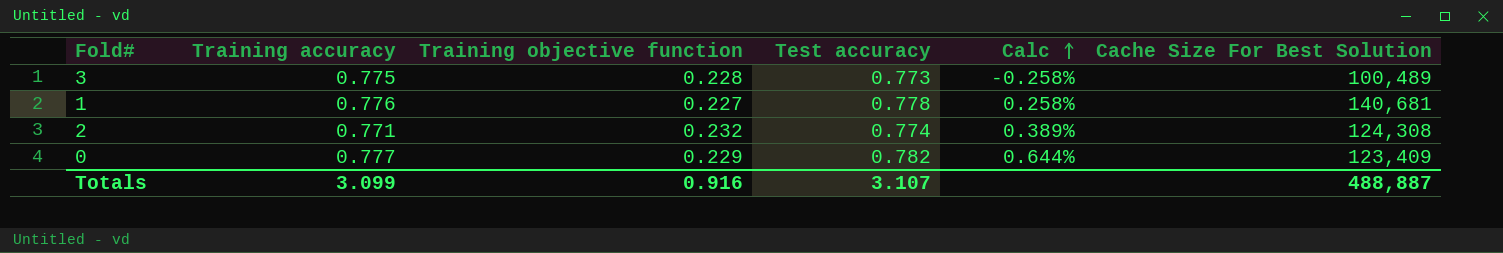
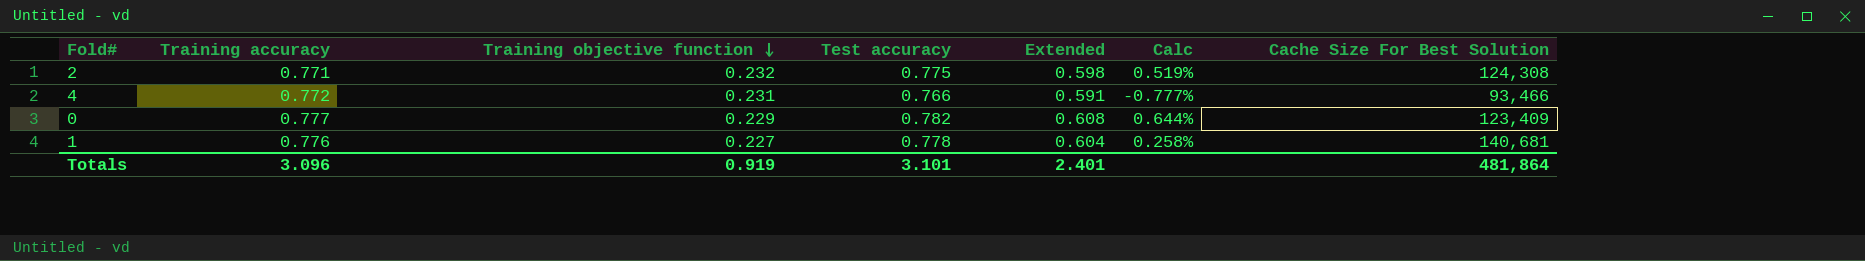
row order: Calc ascending -> Training objective function descending
column Extended | formula: none -> [Training accuracy] * [Test accuracy]
row 3: 0.775 | 0.228 | 0.773 | -0.258% | 100,489 -> none
2 | Test accuracy: 0.774 -> 0.775
2 | Calc: 0.389% -> 0.519%
row 4: none -> 0.772 | 0.231 | 0.766 | 0.591 | -0.777% | 93,466
Totals | Training accuracy: 3.099 -> 3.096
Totals | Training objective function: 0.916 -> 0.919
Totals | Test accuracy: 3.107 -> 3.101
Totals | Cache Size For Best Solution: 488,887 -> 481,864

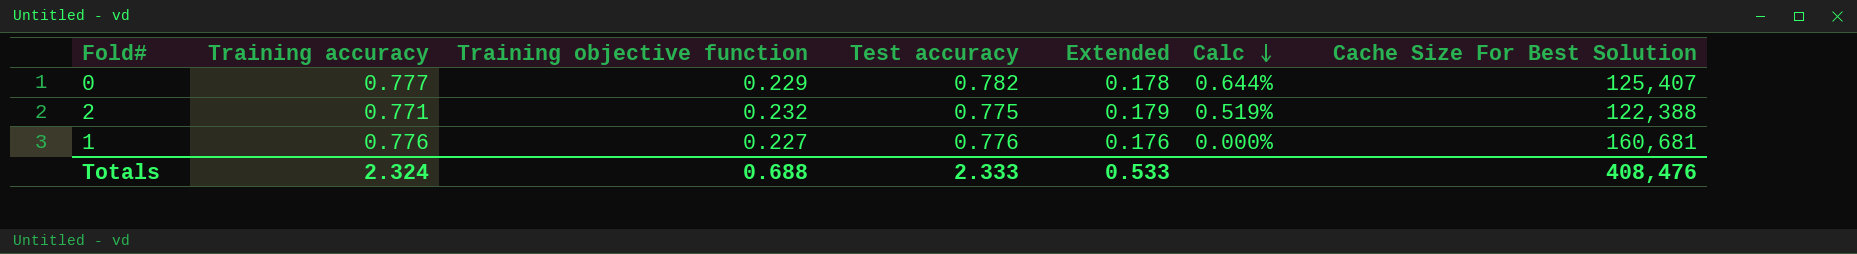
row order: Training objective function descending -> Calc descending
column Extended | formula: [Training accuracy] * [Test accuracy] -> [Training accuracy] * [Training objective function]
row 4: 0.772 | 0.231 | 0.766 | 0.591 | -0.777% | 93,466 -> none
0 | Cache Size For Best Solution: 123,409 -> 125,407
2 | Cache Size For Best Solution: 124,308 -> 122,388
1 | Test accuracy: 0.778 -> 0.776
1 | Calc: 0.258% -> 0.000%
1 | Cache Size For Best Solution: 140,681 -> 160,681
Totals | Training accuracy: 3.096 -> 2.324
Totals | Training objective function: 0.919 -> 0.688
Totals | Test accuracy: 3.101 -> 2.333
Totals | Extended: 2.401 -> 0.533
Totals | Cache Size For Best Solution: 481,864 -> 408,476

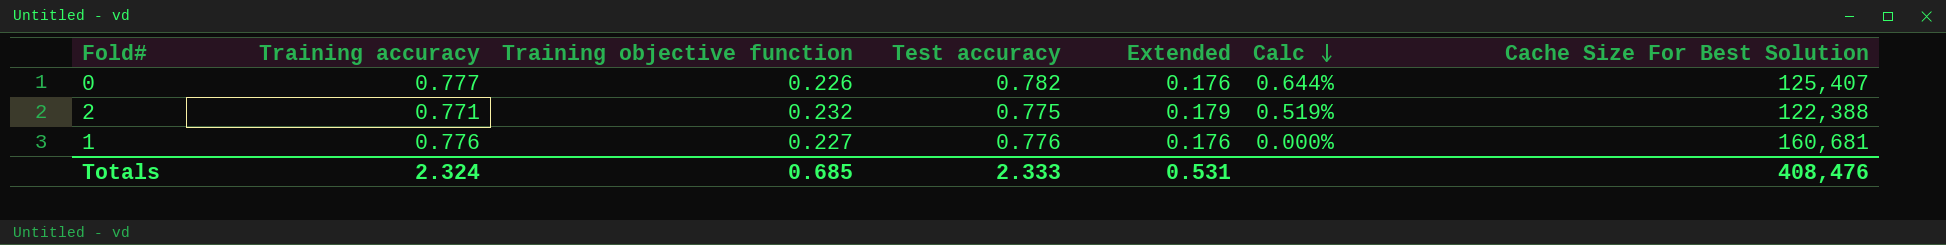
0 | Training objective function: 0.229 -> 0.226
0 | Extended: 0.178 -> 0.176
Totals | Training objective function: 0.688 -> 0.685
Totals | Extended: 0.533 -> 0.531

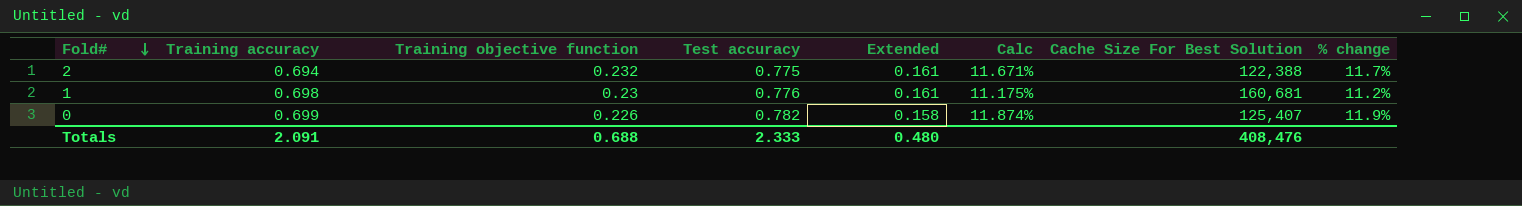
row order: Calc descending -> Fold# descending
column % change | formula: none -> ([Test accuracy] - [Training accuracy]) / [Training accuracy]
2 | Training accuracy: 0.771 -> 0.694
2 | Extended: 0.179 -> 0.161
2 | Calc: 0.519% -> 11.671%
1 | Training accuracy: 0.776 -> 0.698
1 | Training objective function: 0.227 -> 0.23
1 | Extended: 0.176 -> 0.161
1 | Calc: 0.000% -> 11.175%
0 | Training accuracy: 0.777 -> 0.699
0 | Extended: 0.176 -> 0.158
0 | Calc: 0.644% -> 11.874%
Totals | Training accuracy: 2.324 -> 2.091
Totals | Training objective function: 0.685 -> 0.688
Totals | Extended: 0.531 -> 0.480

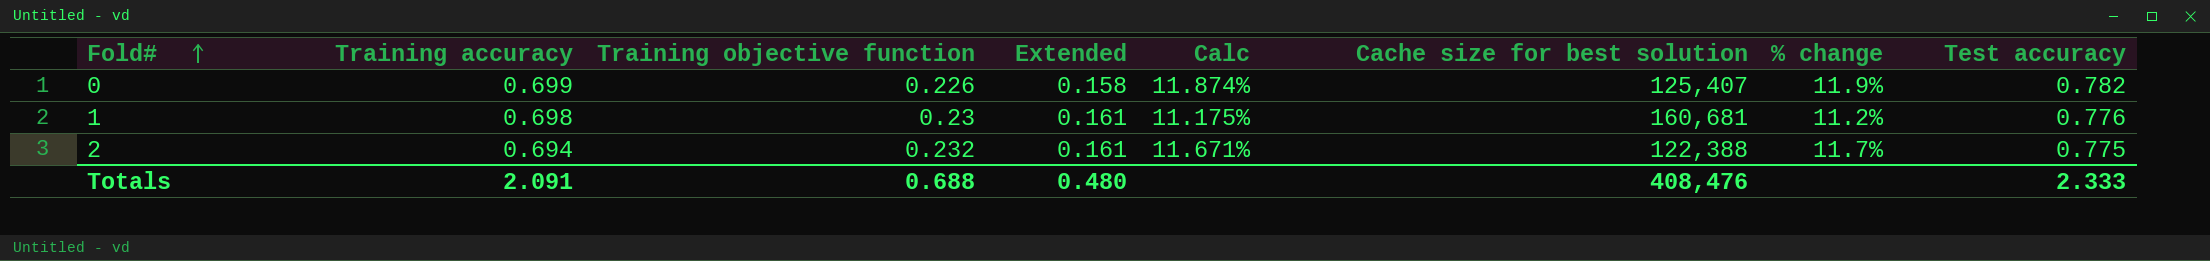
row order: Fold# descending -> Fold# ascending
column name: Cache Size For Best Solution -> Cache size for best solution
column Test accuracy | position: 4 -> 8

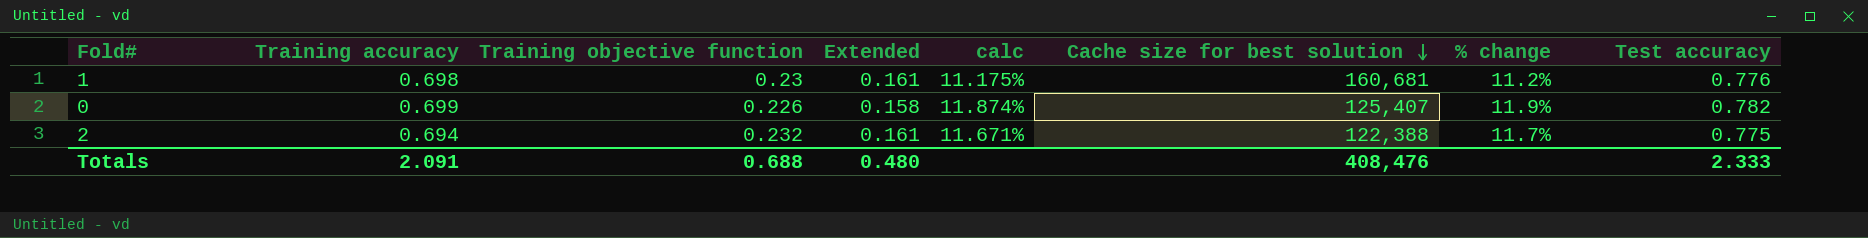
row order: Fold# ascending -> Cache size for best solution descending
column name: Calc -> calc

